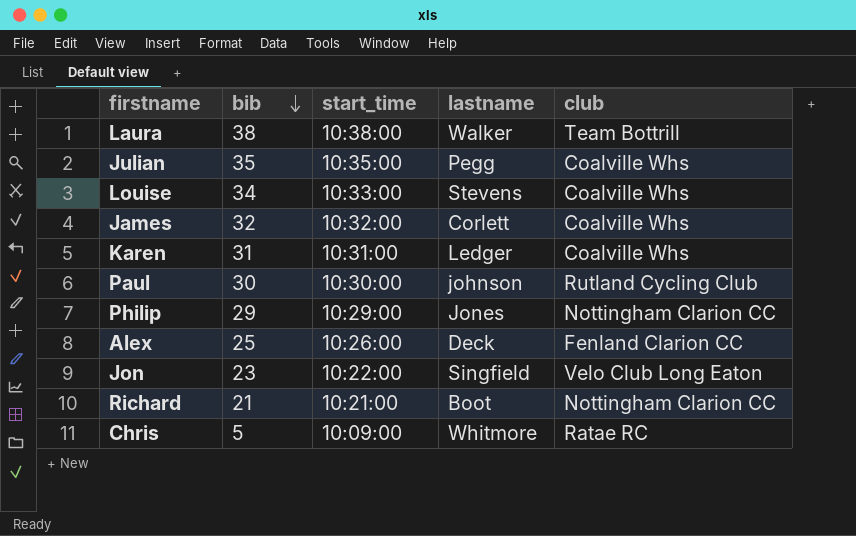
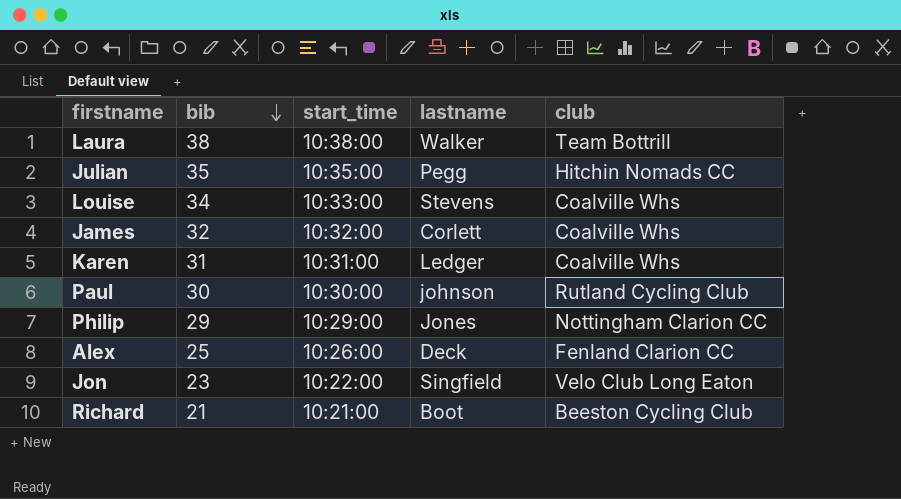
row Chris: 5 | 10:09:00 | Whitmore | Ratae RC -> none
Julian | club: Coalville Whs -> Hitchin Nomads CC
Richard | club: Nottingham Clarion CC -> Beeston Cycling Club

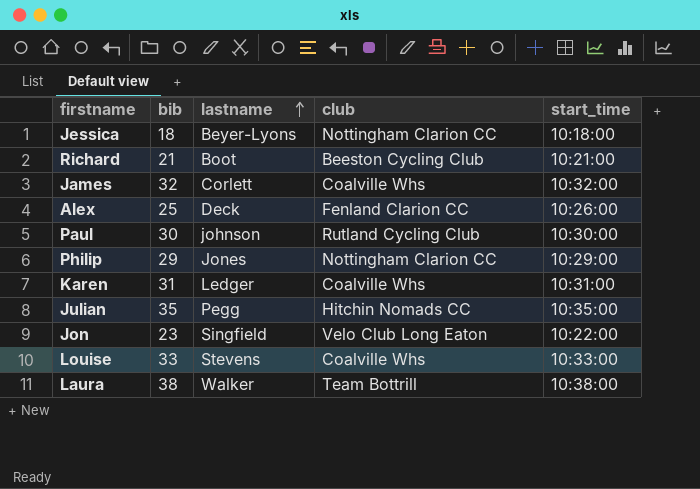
row order: bib descending -> lastname ascending
column start_time | position: 3 -> 5
row Jessica: none -> 18 | Beyer-Lyons | Nottingham Clarion CC | 10:18:00
Louise | bib: 34 -> 33

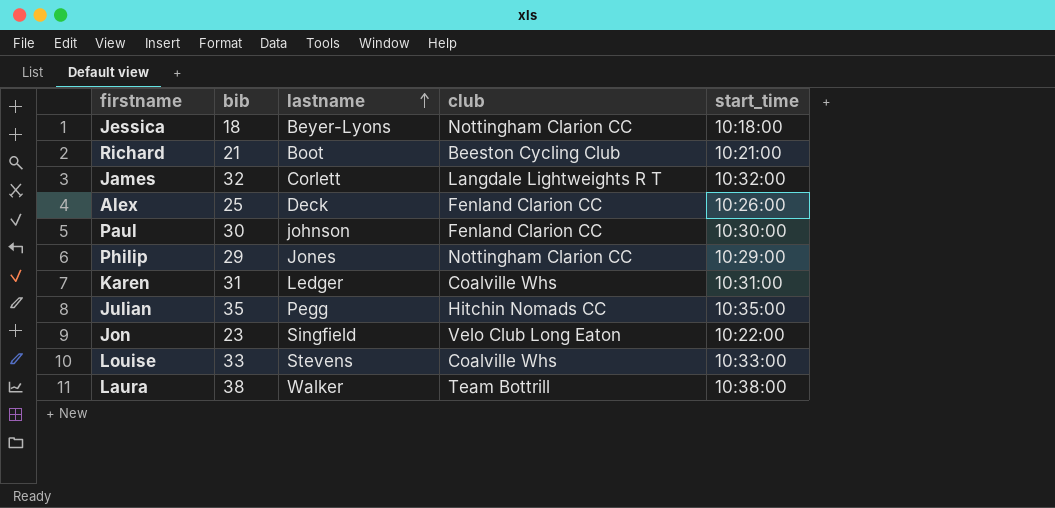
James | club: Coalville Whs -> Langdale Lightweights R T
Paul | club: Rutland Cycling Club -> Fenland Clarion CC

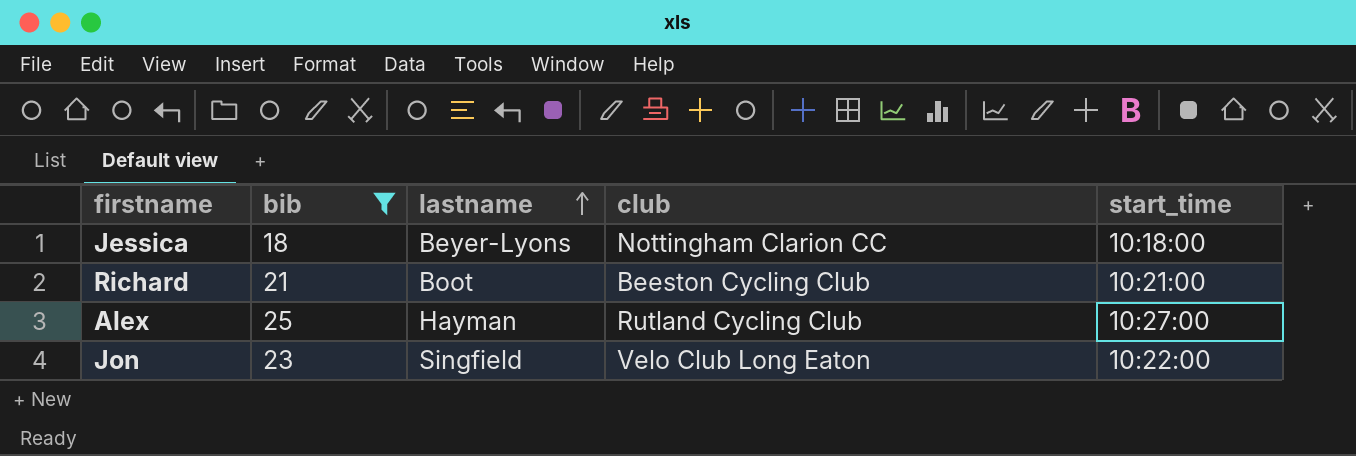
filter: none -> bib <= 25
Alex | lastname: Deck -> Hayman
Alex | club: Fenland Clarion CC -> Rutland Cycling Club
Alex | start_time: 10:26:00 -> 10:27:00

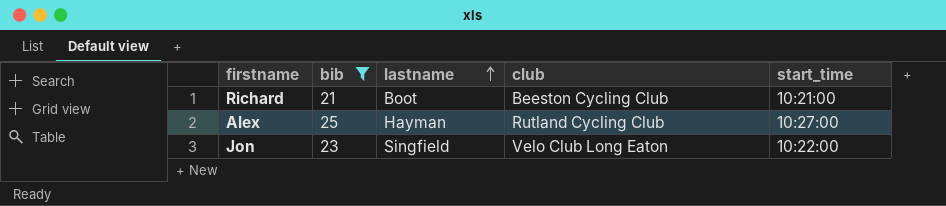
row Jessica: 18 | Beyer-Lyons | Nottingham Clarion CC | 10:18:00 -> none

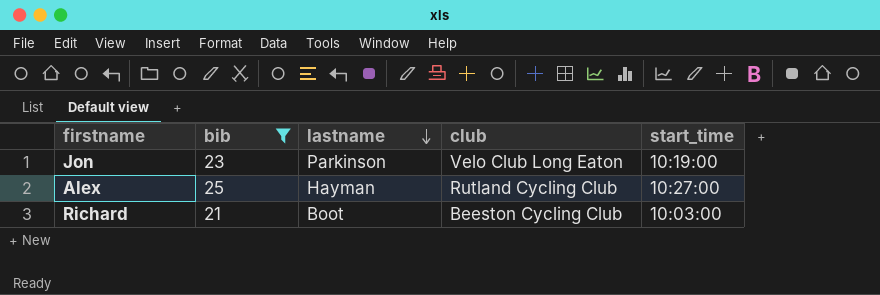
row order: lastname ascending -> lastname descending
Jon | lastname: Singfield -> Parkinson
Jon | start_time: 10:22:00 -> 10:19:00
Richard | start_time: 10:21:00 -> 10:03:00

